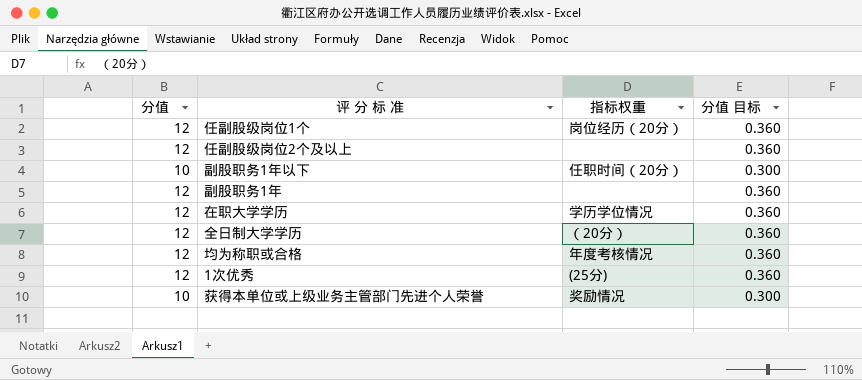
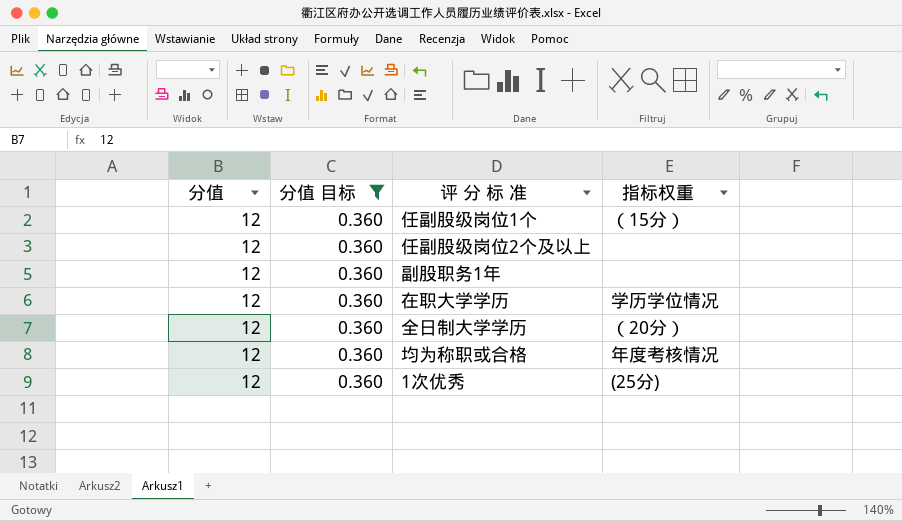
filter: none -> 分值 目标 = 0.360
column 分值 目标 | position: 4 -> 2
任副股级岗位1个 | 指标权重: 岗位经历（20分） -> （15分）

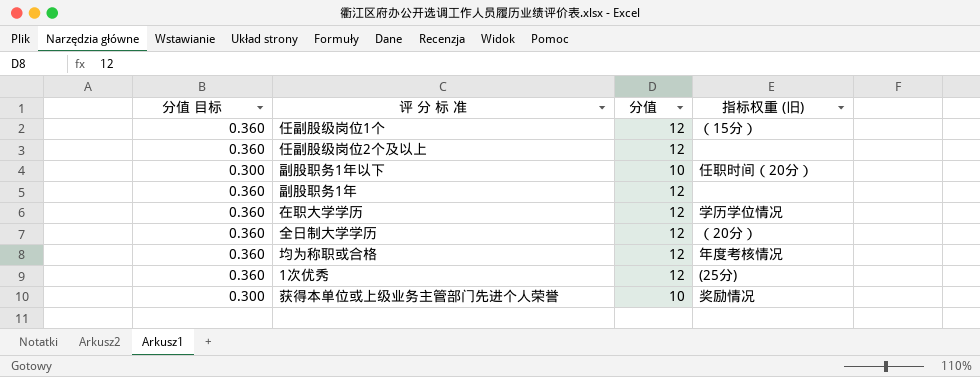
filter: 分值 目标 = 0.360 -> none
column 分值 | position: 1 -> 3
column name: 指标权重 -> 指标权重 (旧)

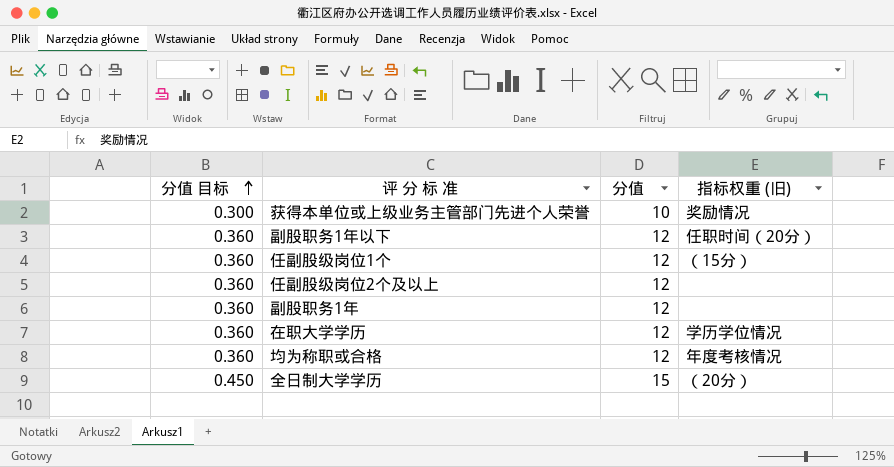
row order: none -> 分值 目标 ascending
row 1次优秀: 0.360 | 12 | (25分) -> none
副股职务1年以下 | 分值 目标: 0.300 -> 0.360
副股职务1年以下 | 分值: 10 -> 12
全日制大学学历 | 分值 目标: 0.360 -> 0.450
全日制大学学历 | 分值: 12 -> 15

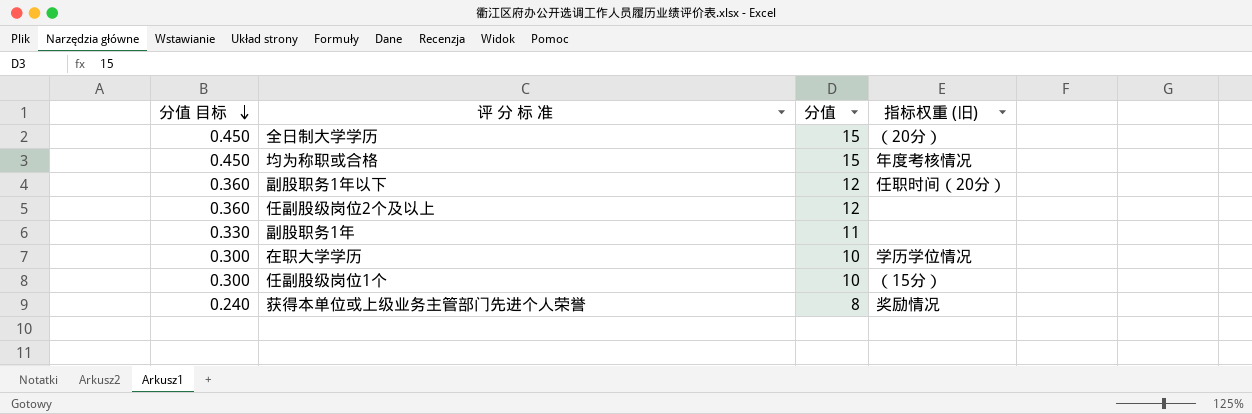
row order: 分值 目标 ascending -> 分值 目标 descending
均为称职或合格 | 分值 目标: 0.360 -> 0.450
均为称职或合格 | 分值: 12 -> 15
副股职务1年 | 分值 目标: 0.360 -> 0.330
副股职务1年 | 分值: 12 -> 11
在职大学学历 | 分值 目标: 0.360 -> 0.300
在职大学学历 | 分值: 12 -> 10
任副股级岗位1个 | 分值 目标: 0.360 -> 0.300
任副股级岗位1个 | 分值: 12 -> 10
获得本单位或上级业务主管部门先进个人荣誉 | 分值 目标: 0.300 -> 0.240
获得本单位或上级业务主管部门先进个人荣誉 | 分值: 10 -> 8

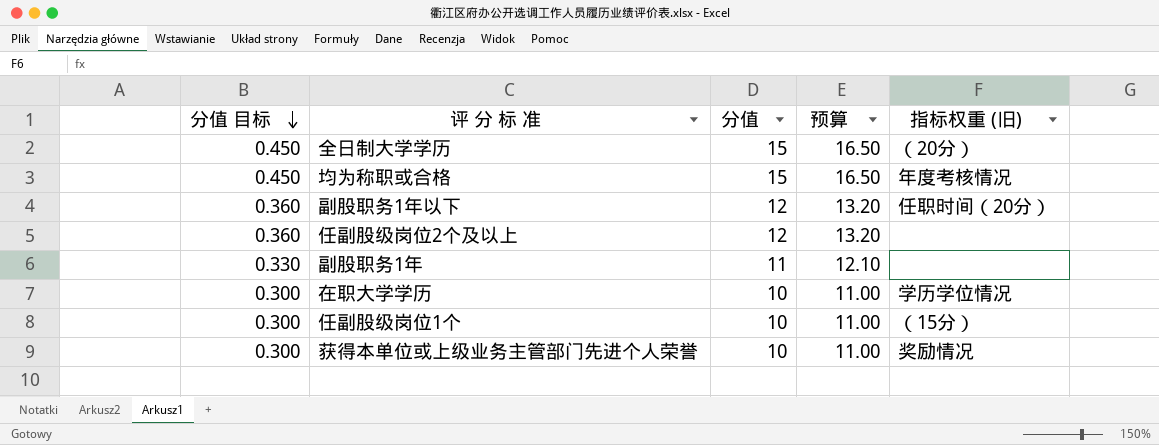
column 预算 | formula: none -> [分值] * 1.1
获得本单位或上级业务主管部门先进个人荣誉 | 分值 目标: 0.240 -> 0.300
获得本单位或上级业务主管部门先进个人荣誉 | 分值: 8 -> 10

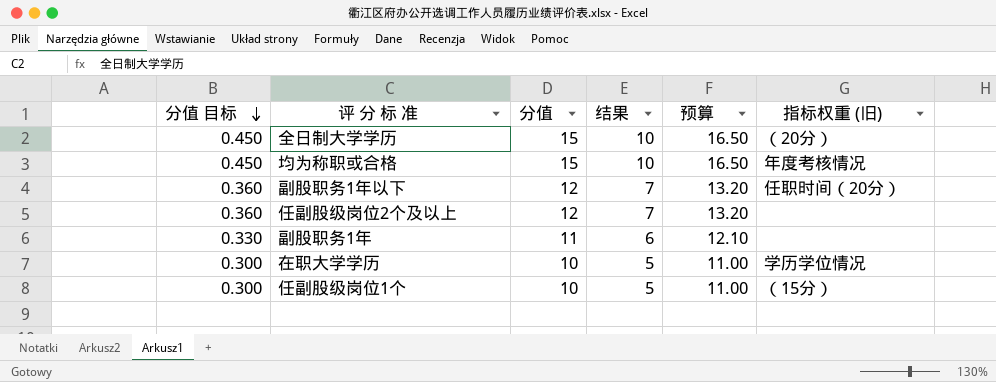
column 结果 | formula: none -> [分值] - 5
row 获得本单位或上级业务主管部门先进个人荣誉: 0.300 | 10 | 11.00 | 奖励情况 -> none

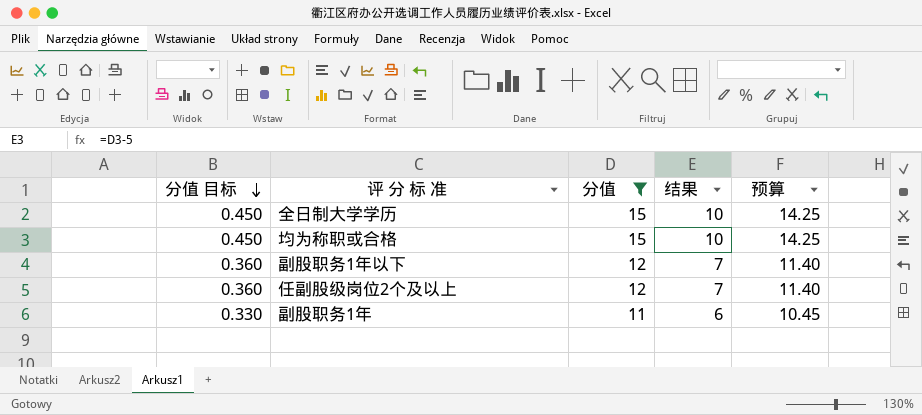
filter: none -> 分值 != 10
column 指标权重 (旧) | position: 6 -> none
column 预算 | formula: [分值] * 1.1 -> [分值] * 0.95

